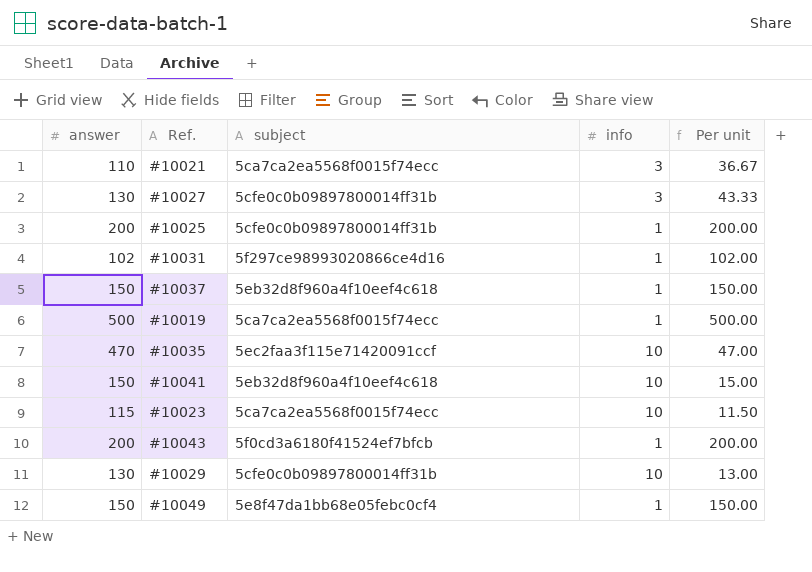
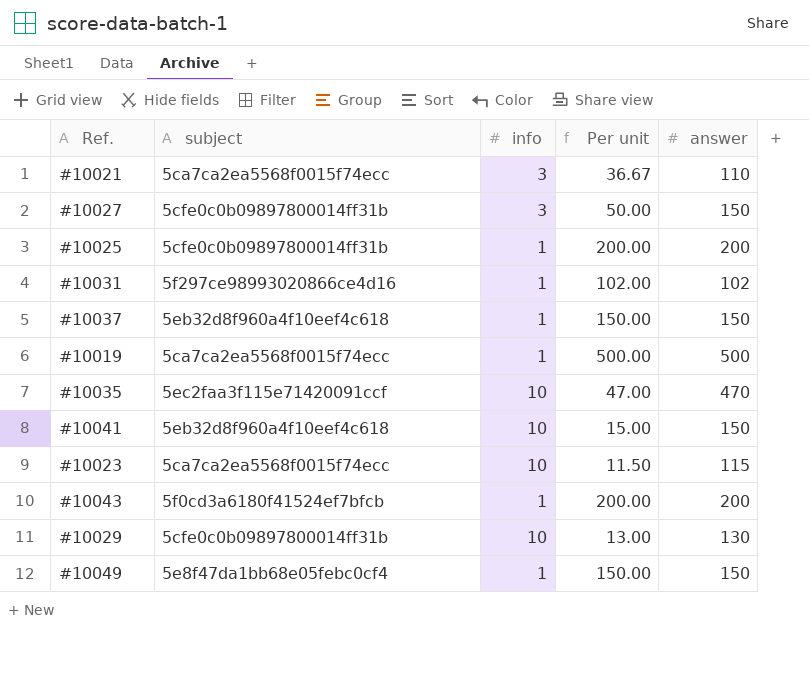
column answer | position: 1 -> 5
#10027 | Per unit: 43.33 -> 50.00
#10027 | answer: 130 -> 150

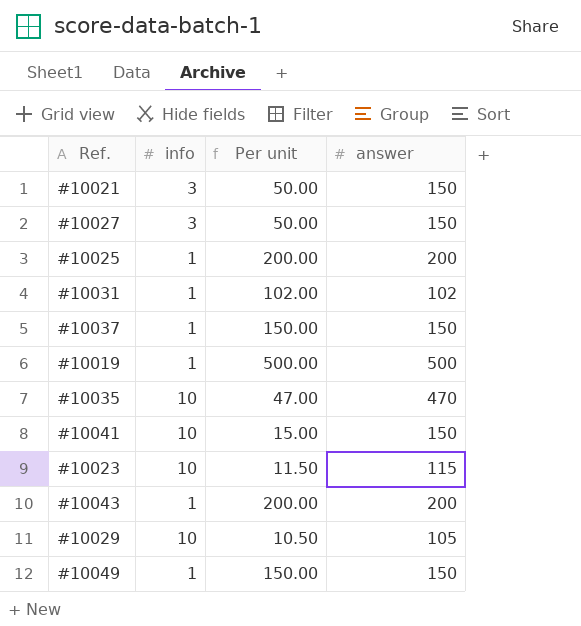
column subject | position: 2 -> none
#10021 | Per unit: 36.67 -> 50.00
#10021 | answer: 110 -> 150
#10029 | Per unit: 13.00 -> 10.50
#10029 | answer: 130 -> 105

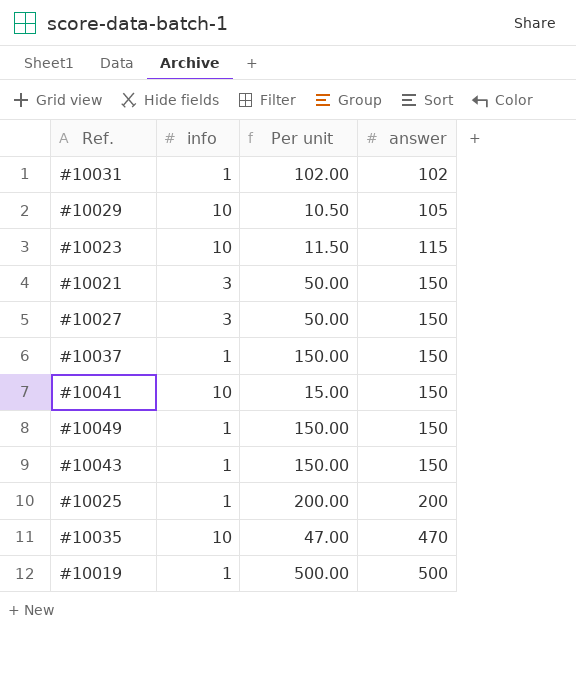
row order: none -> answer ascending
#10043 | Per unit: 200.00 -> 150.00
#10043 | answer: 200 -> 150

